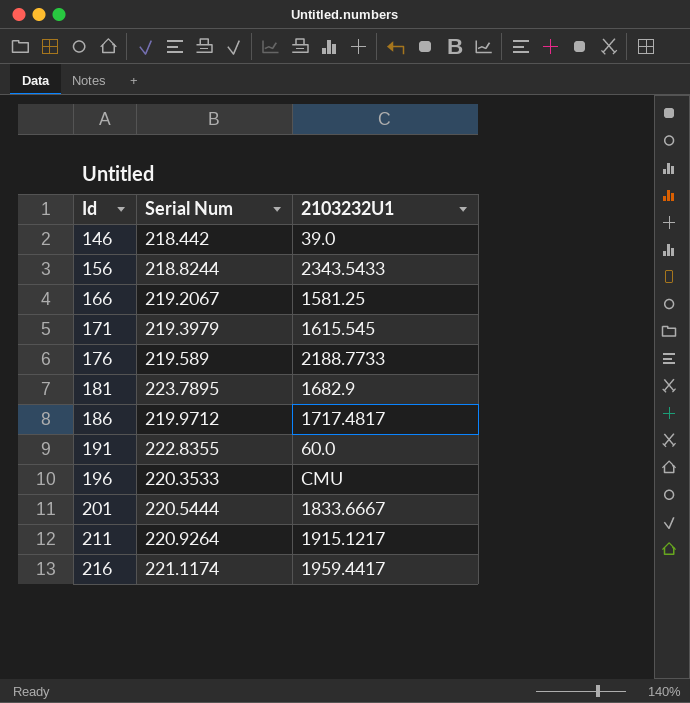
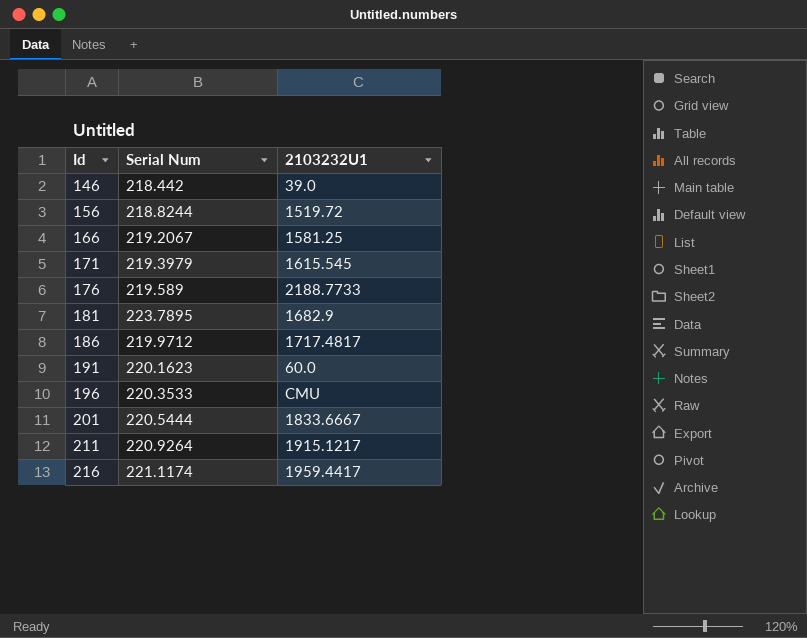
156 | 2103232U1: 2343.5433 -> 1519.72
191 | Serial Num: 222.8355 -> 220.1623

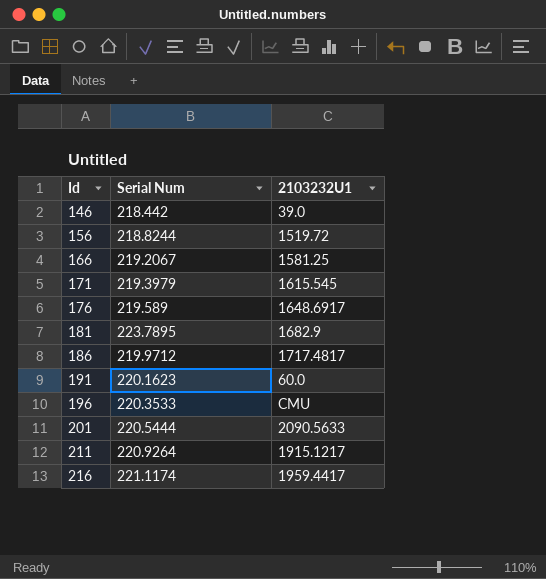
176 | 2103232U1: 2188.7733 -> 1648.6917
201 | 2103232U1: 1833.6667 -> 2090.5633

